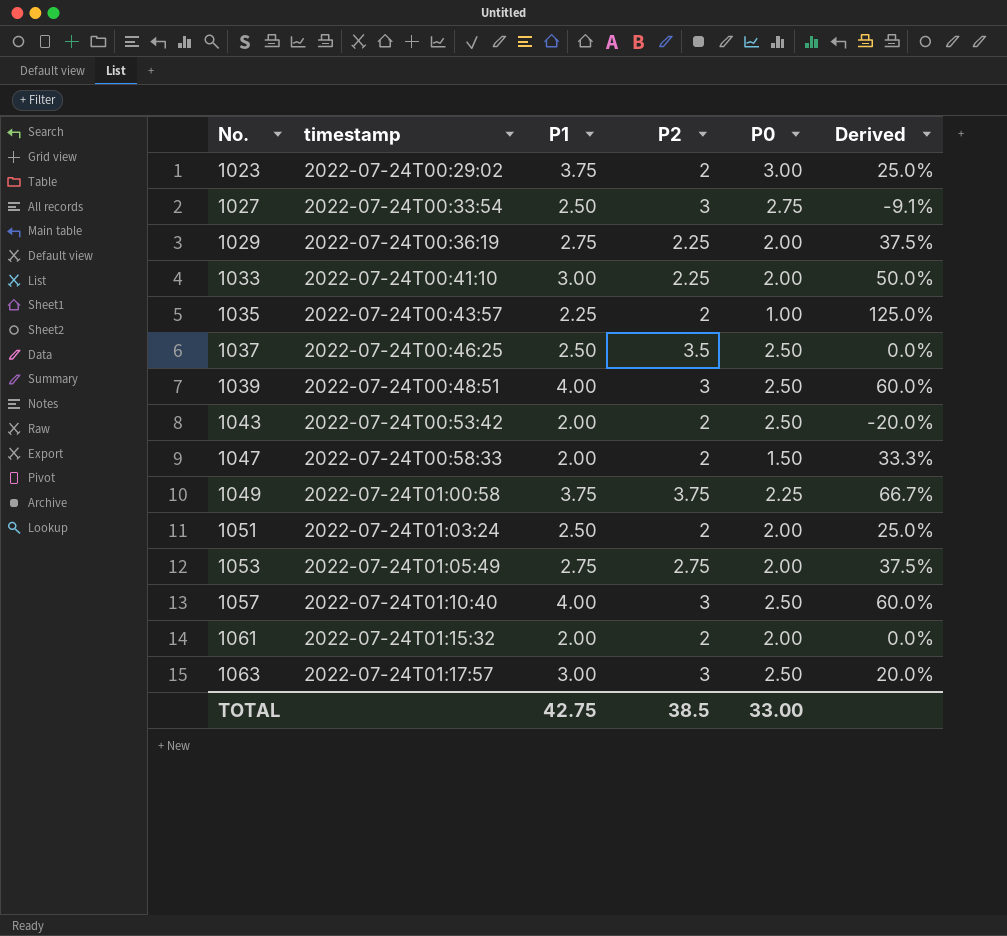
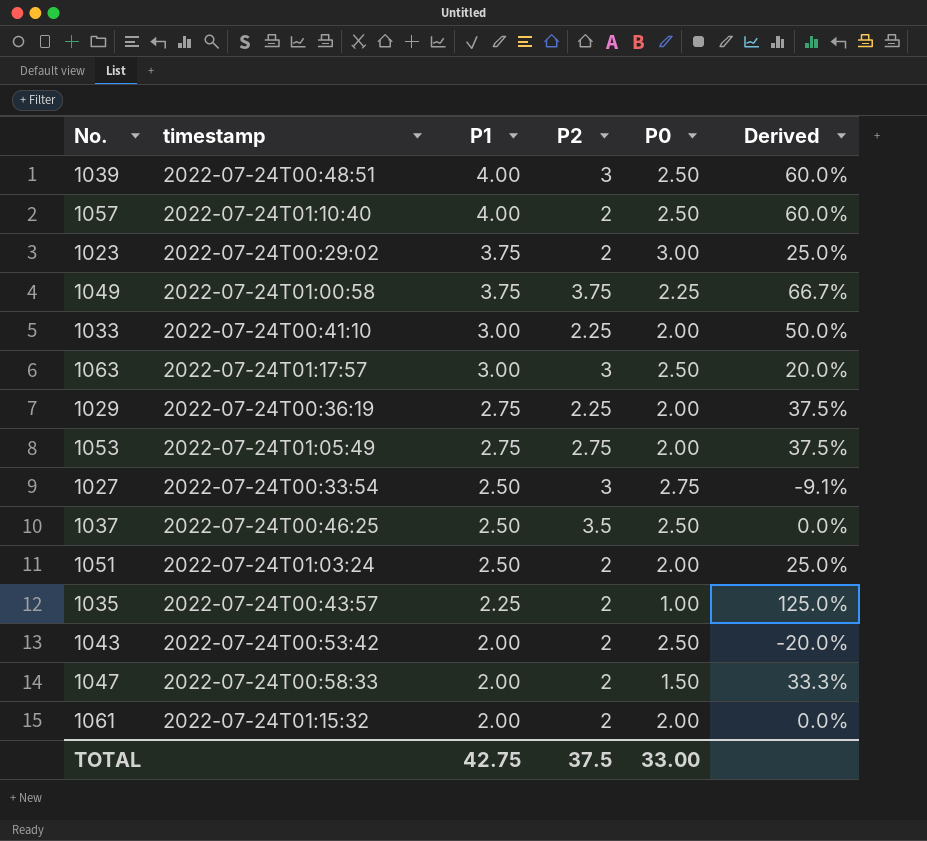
row order: No. ascending -> P1 descending
1057 | P2: 3 -> 2
TOTAL | P2: 38.5 -> 37.5

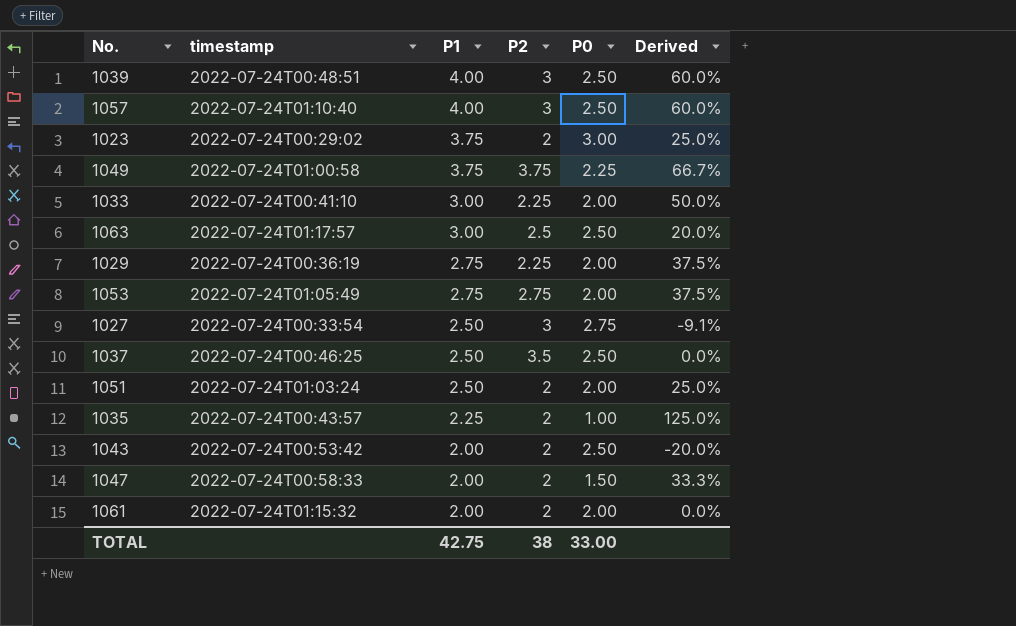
1057 | P2: 2 -> 3
1063 | P2: 3 -> 2.5
TOTAL | P2: 37.5 -> 38

